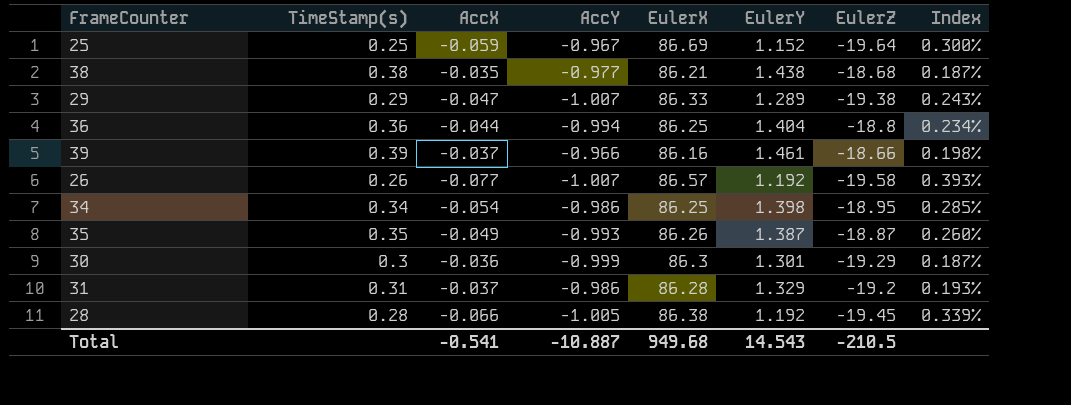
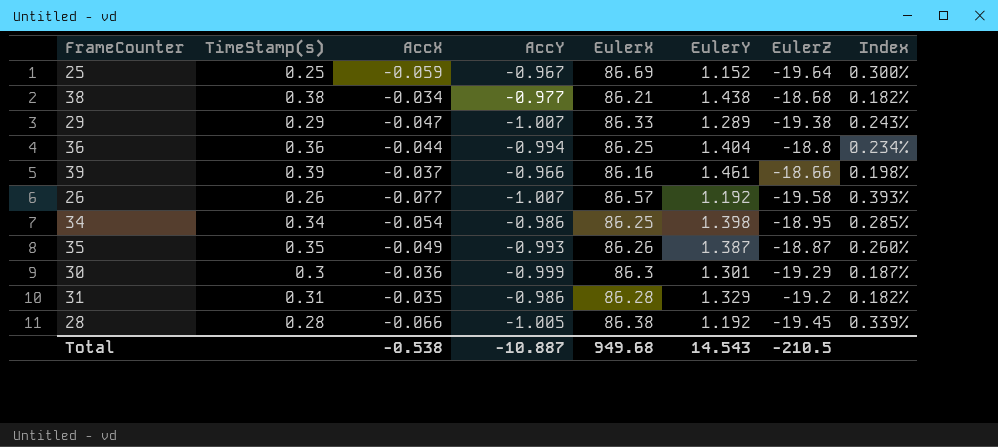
38 | AccX: -0.035 -> -0.034
38 | Index: 0.187% -> 0.182%
31 | AccX: -0.037 -> -0.035
31 | Index: 0.193% -> 0.182%
Total | AccX: -0.541 -> -0.538

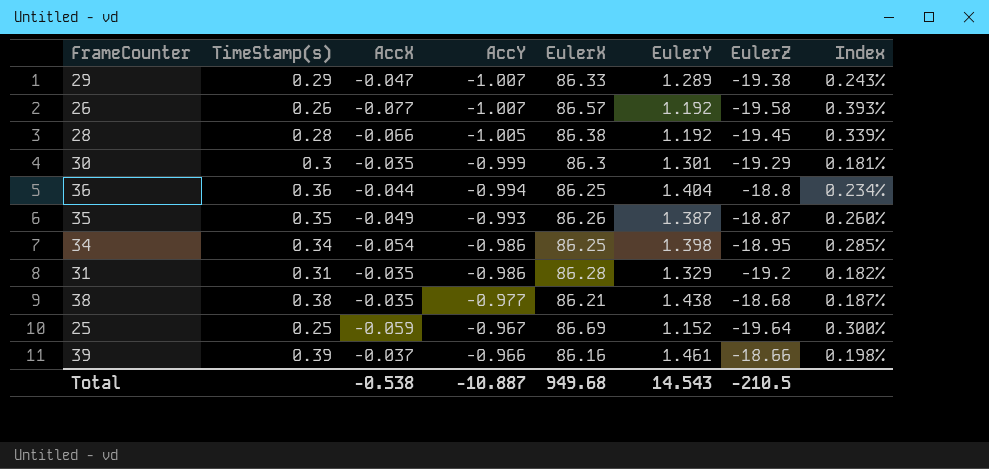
row order: none -> AccY ascending
30 | AccX: -0.036 -> -0.035
30 | Index: 0.187% -> 0.181%
38 | AccX: -0.034 -> -0.035
38 | Index: 0.182% -> 0.187%

